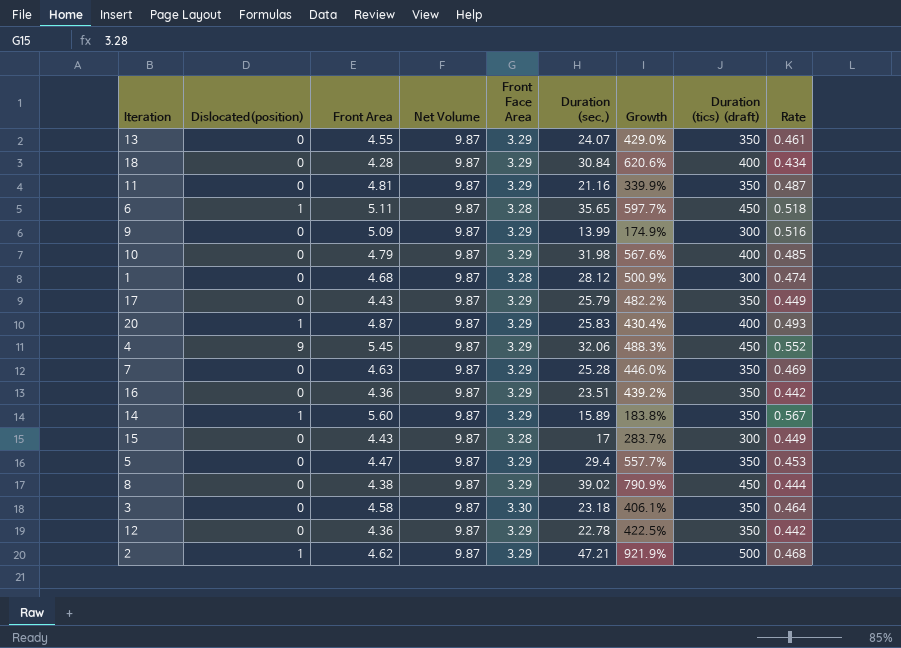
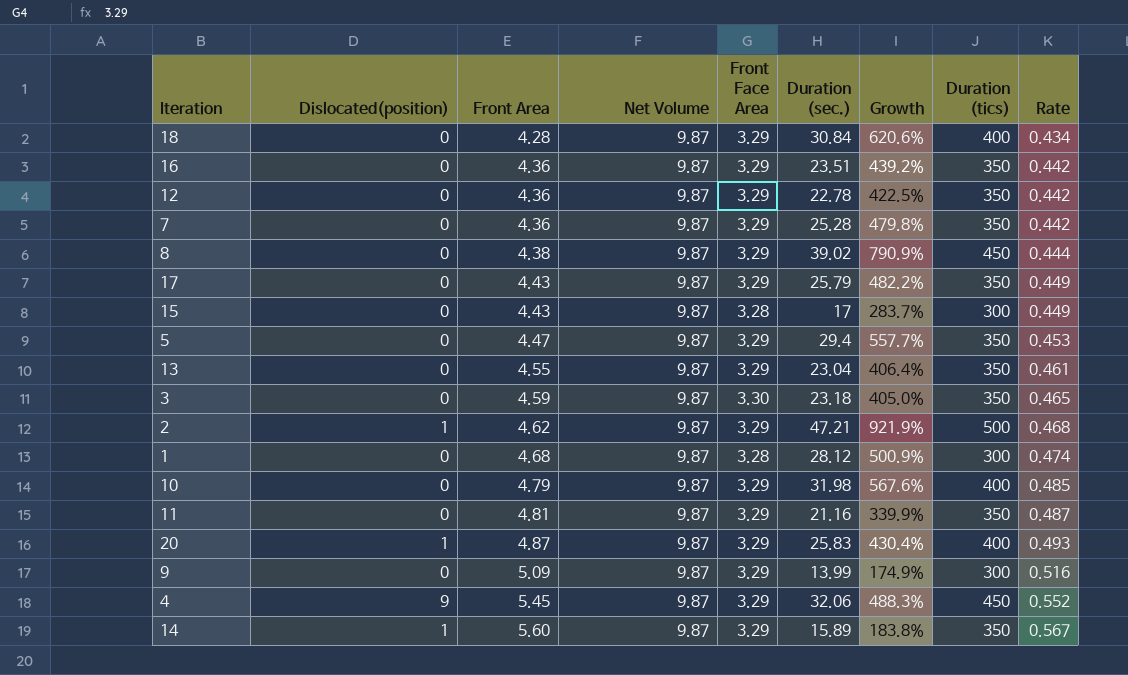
row order: none -> Front Area ascending
column name: Duration (tics) (draft) -> Duration (tics)
row 6: 1 | 5.11 | 9.87 | 3.28 | 35.65 | 597.7% | 450 | 0.518 -> none
7 | Front Area: 4.63 -> 4.36
7 | Growth: 446.0% -> 479.8%
7 | Rate: 0.469 -> 0.442
13 | Duration (sec.): 24.07 -> 23.04
13 | Growth: 429.0% -> 406.4%
3 | Front Area: 4.58 -> 4.59
3 | Growth: 406.1% -> 405.0%
3 | Rate: 0.464 -> 0.465

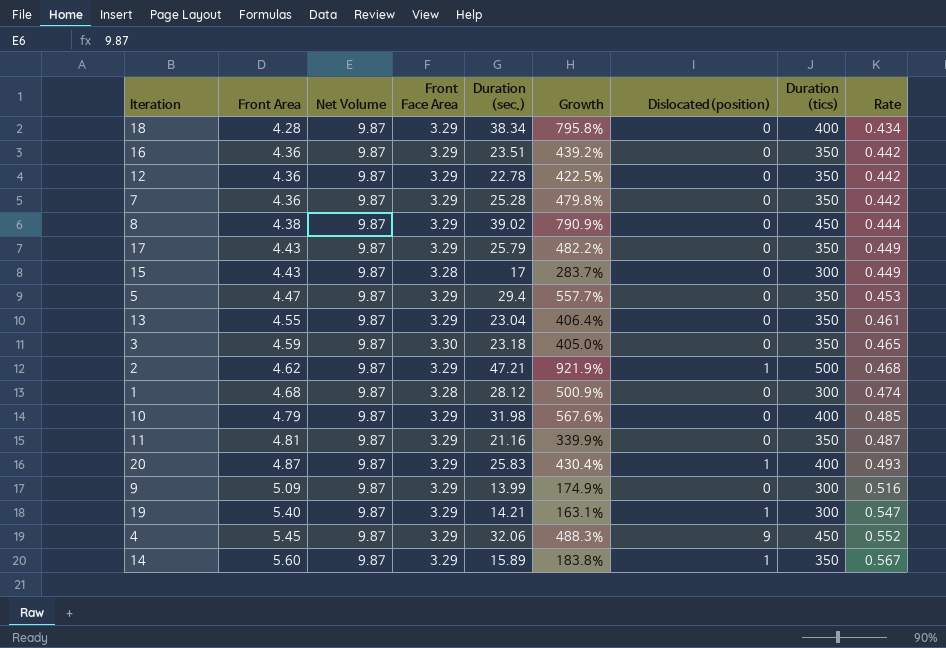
column Dislocated(position) | position: 2 -> 7
18 | Duration (sec.): 30.84 -> 38.34
18 | Growth: 620.6% -> 795.8%
row 19: none -> 5.40 | 9.87 | 3.29 | 14.21 | 163.1% | 1 | 300 | 0.547

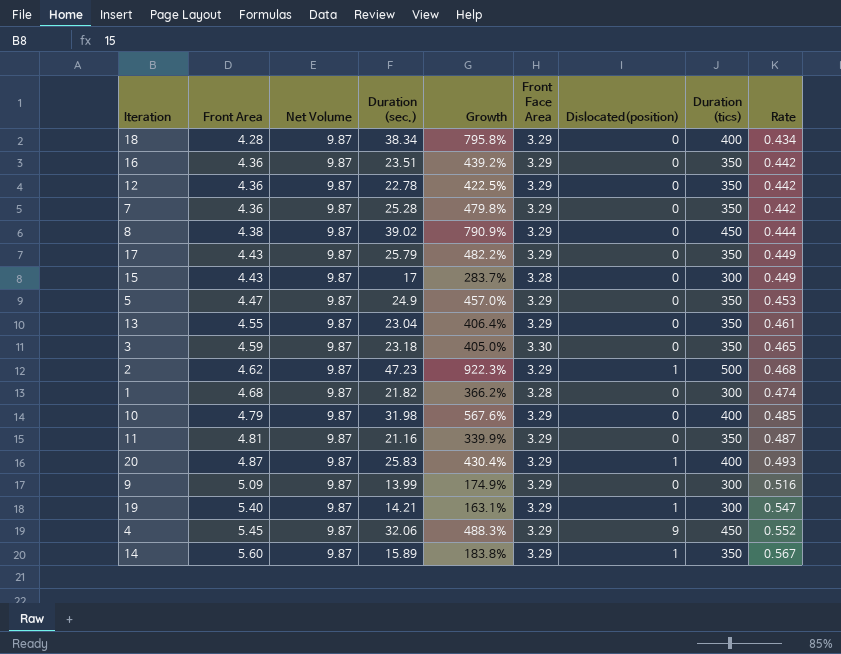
column Front Face Area | position: 4 -> 6
5 | Duration (sec.): 29.4 -> 24.9
5 | Growth: 557.7% -> 457.0%
2 | Duration (sec.): 47.21 -> 47.23
2 | Growth: 921.9% -> 922.3%
1 | Duration (sec.): 28.12 -> 21.82
1 | Growth: 500.9% -> 366.2%

